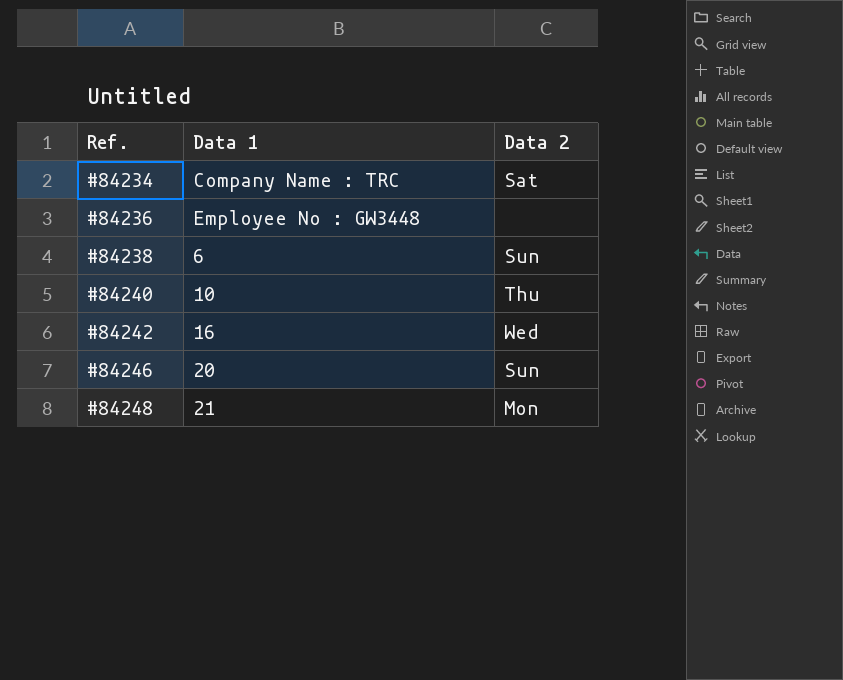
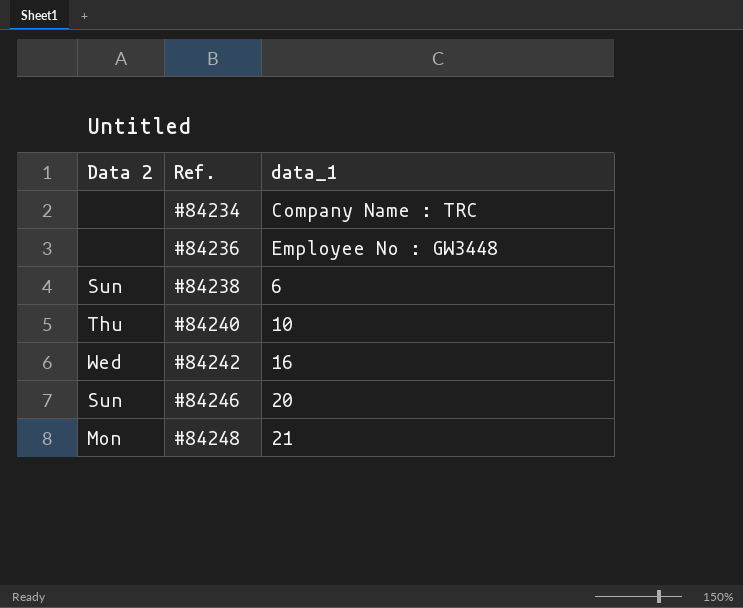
column Data 2 | position: 3 -> 1
column name: Data 1 -> data_1
#84234 | Data 2: Sat -> none

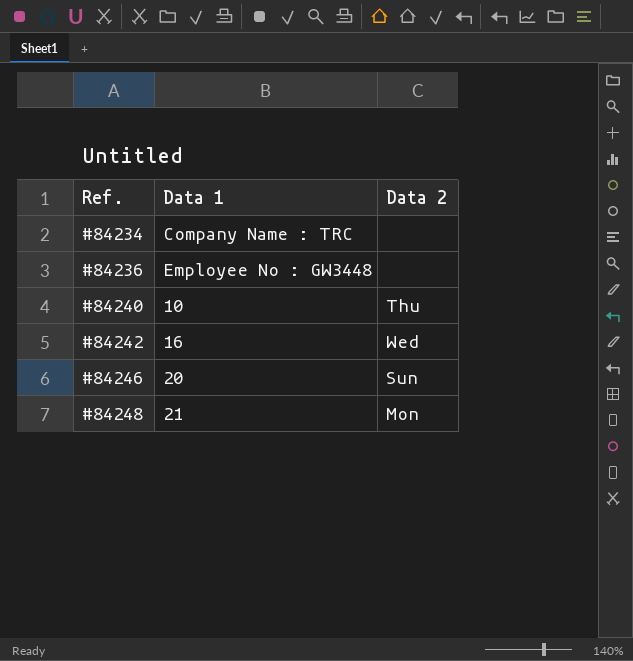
column name: data_1 -> Data 1
column Data 2 | position: 1 -> 3
row #84238: Sun | 6 -> none

